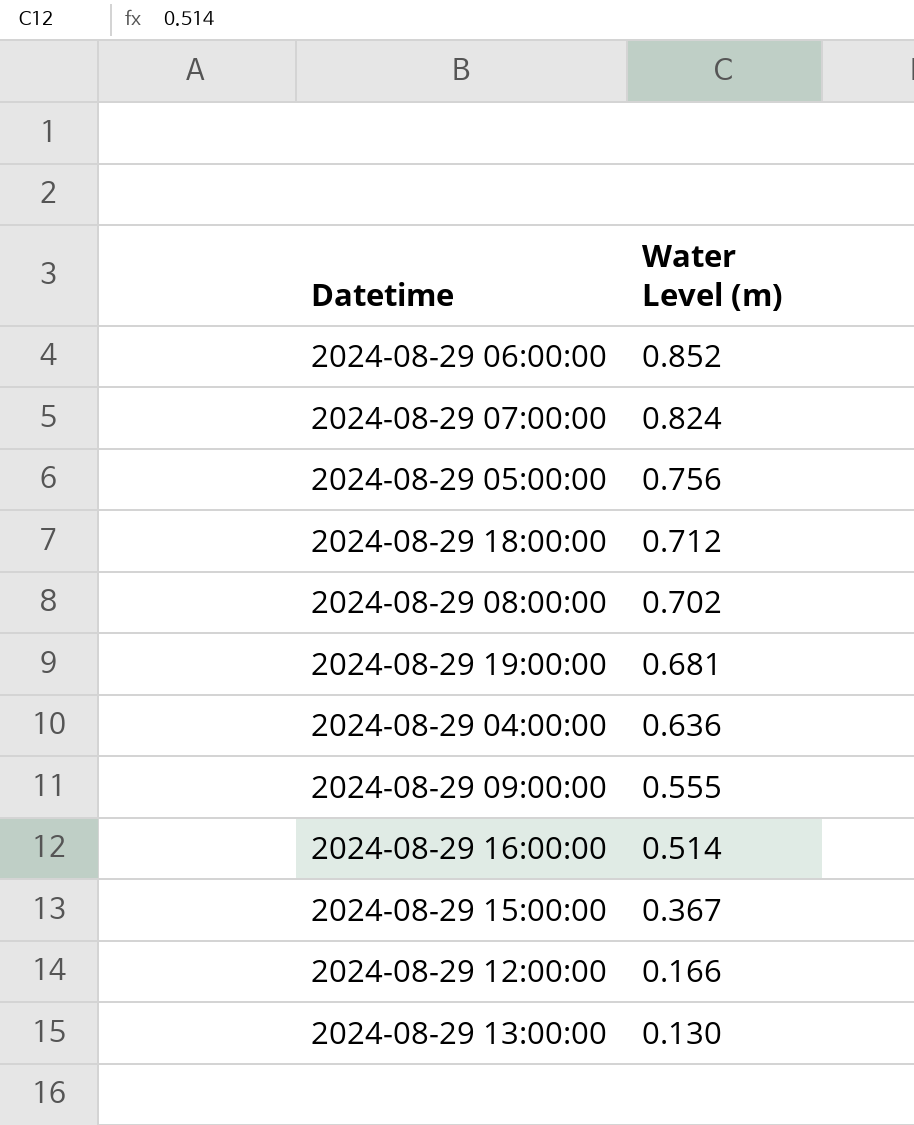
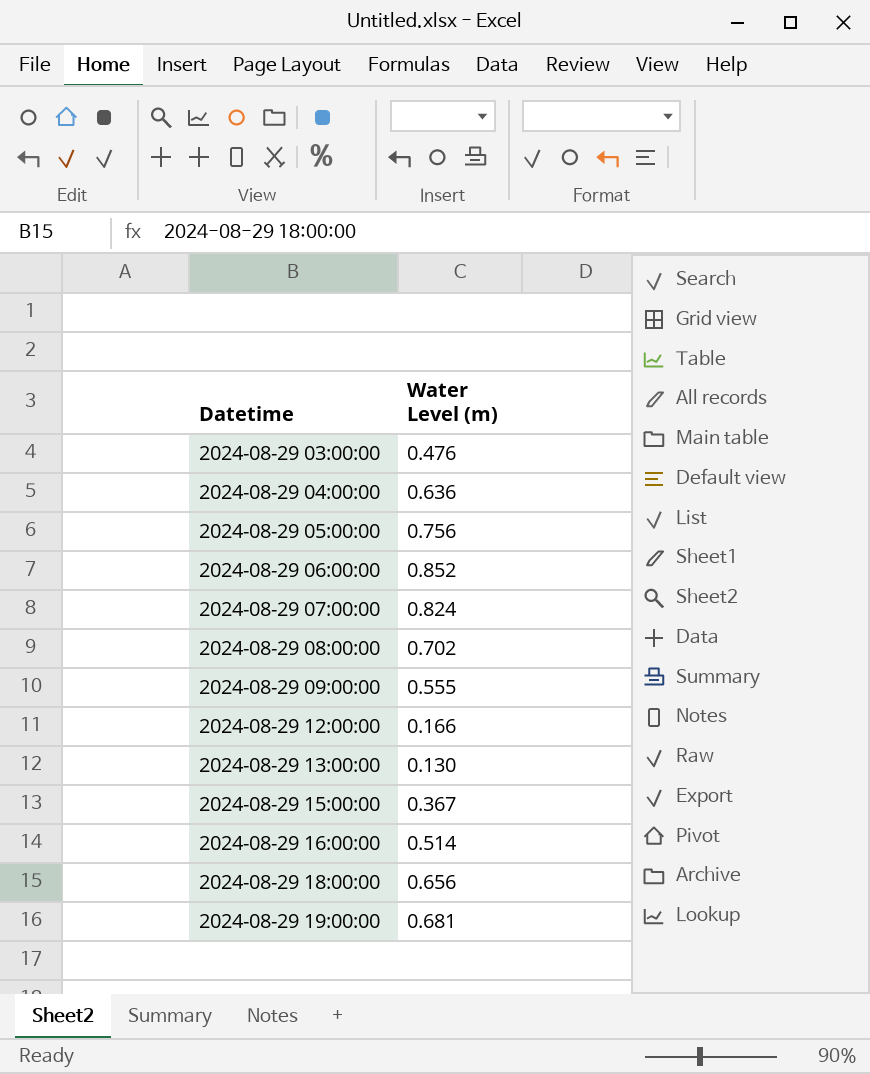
row order: Water Level (m) descending -> Datetime ascending
row 2024-08-29 03:00:00: none -> 0.476
2024-08-29 18:00:00 | Water Level (m): 0.712 -> 0.656

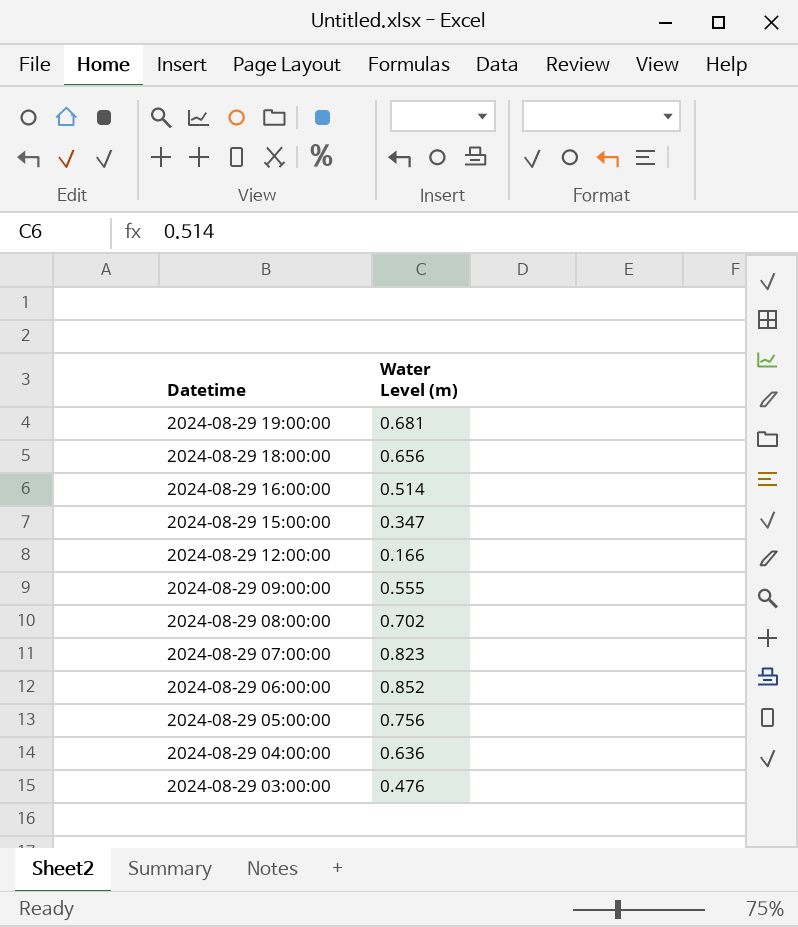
row order: Datetime ascending -> Datetime descending
row 2024-08-29 13:00:00: 0.130 -> none
2024-08-29 15:00:00 | Water Level (m): 0.367 -> 0.347
2024-08-29 07:00:00 | Water Level (m): 0.824 -> 0.823

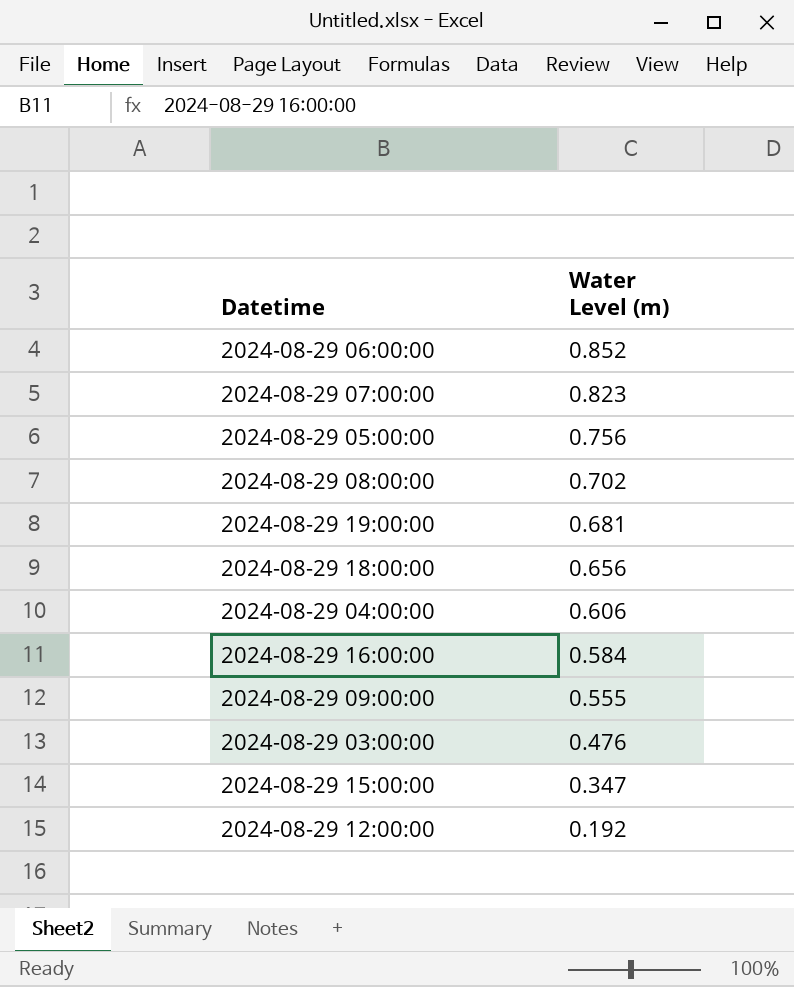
row order: Datetime descending -> Water Level (m) descending
2024-08-29 04:00:00 | Water Level (m): 0.636 -> 0.606
2024-08-29 16:00:00 | Water Level (m): 0.514 -> 0.584
2024-08-29 12:00:00 | Water Level (m): 0.166 -> 0.192

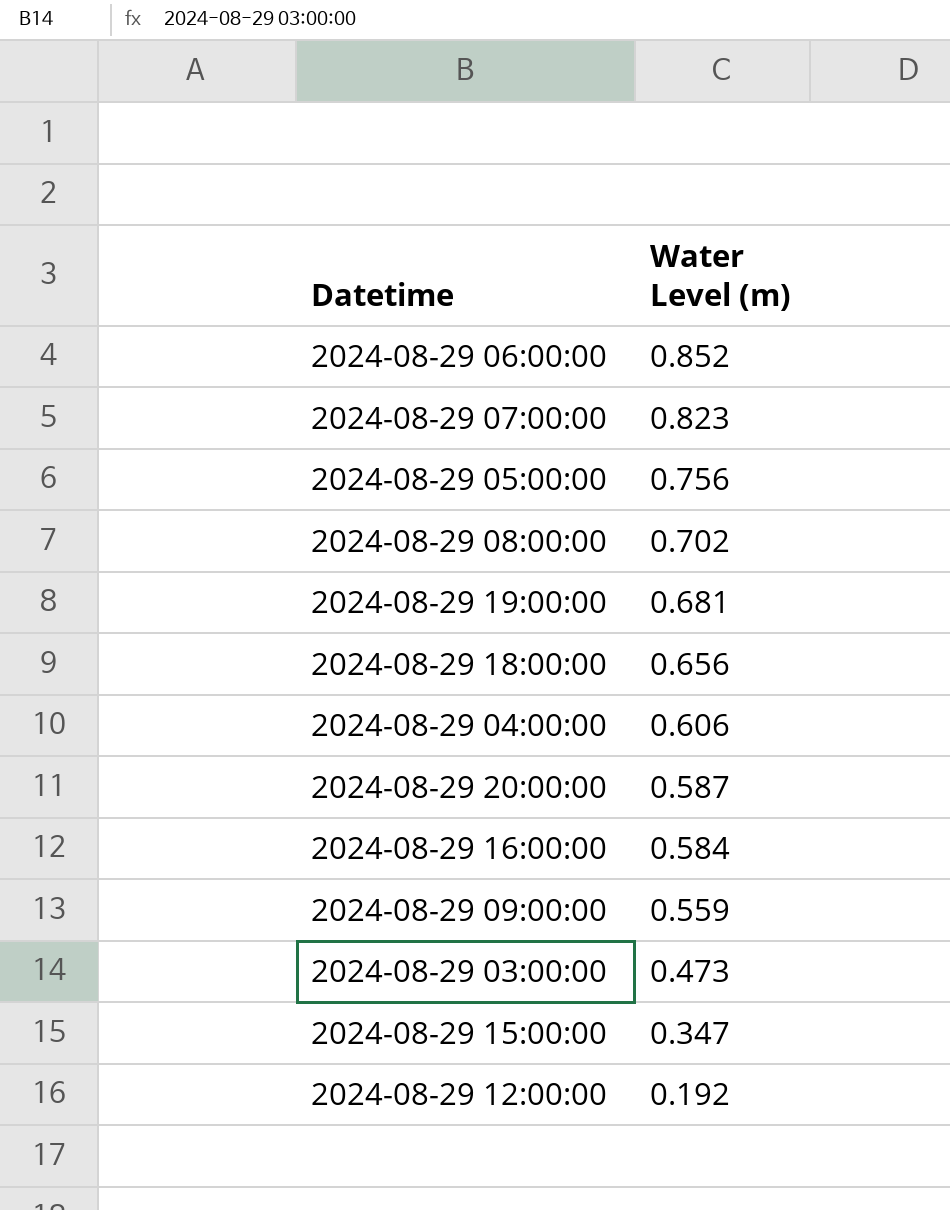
row 2024-08-29 20:00:00: none -> 0.587
2024-08-29 09:00:00 | Water Level (m): 0.555 -> 0.559
2024-08-29 03:00:00 | Water Level (m): 0.476 -> 0.473

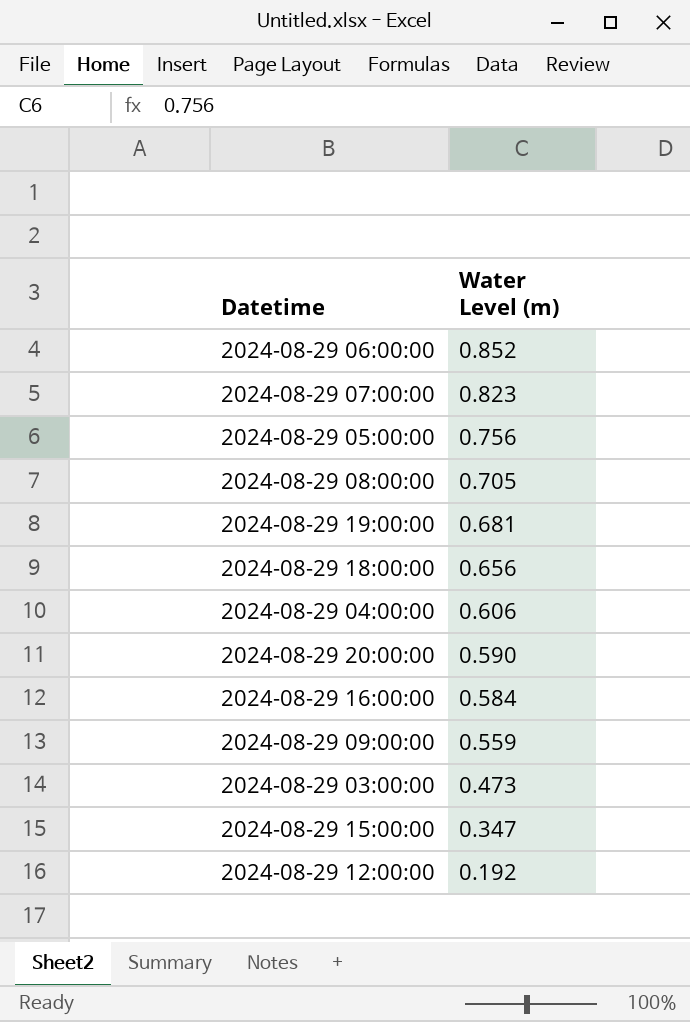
2024-08-29 08:00:00 | Water Level (m): 0.702 -> 0.705
2024-08-29 20:00:00 | Water Level (m): 0.587 -> 0.590

